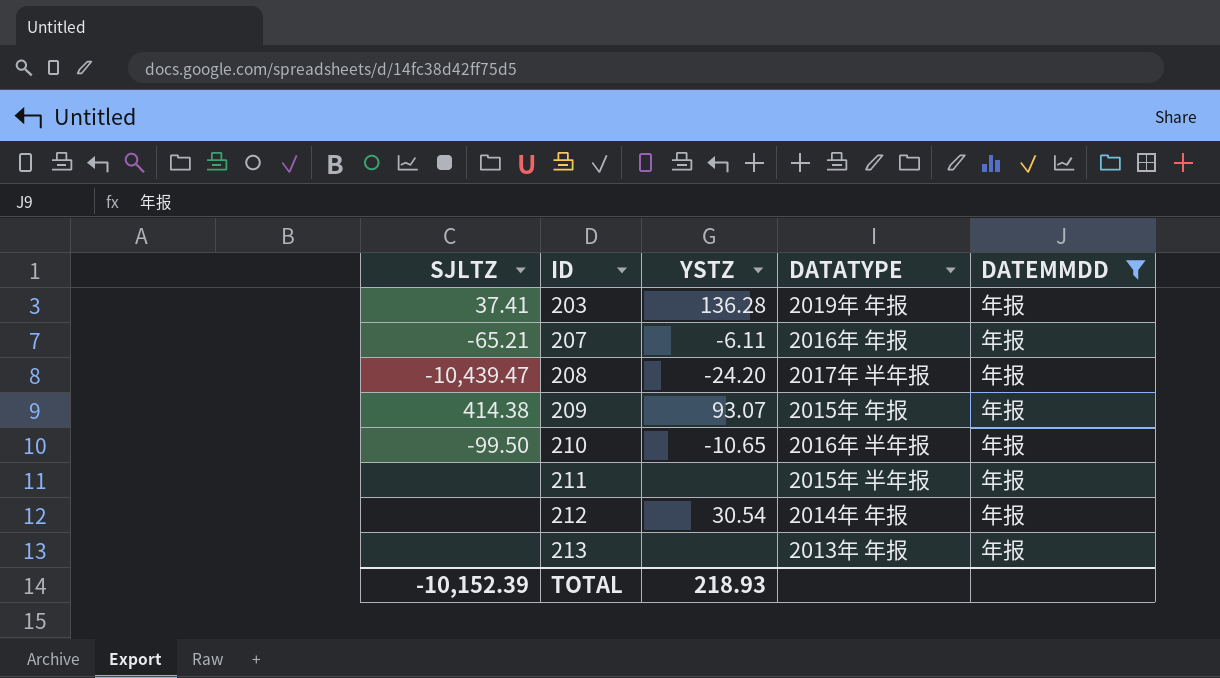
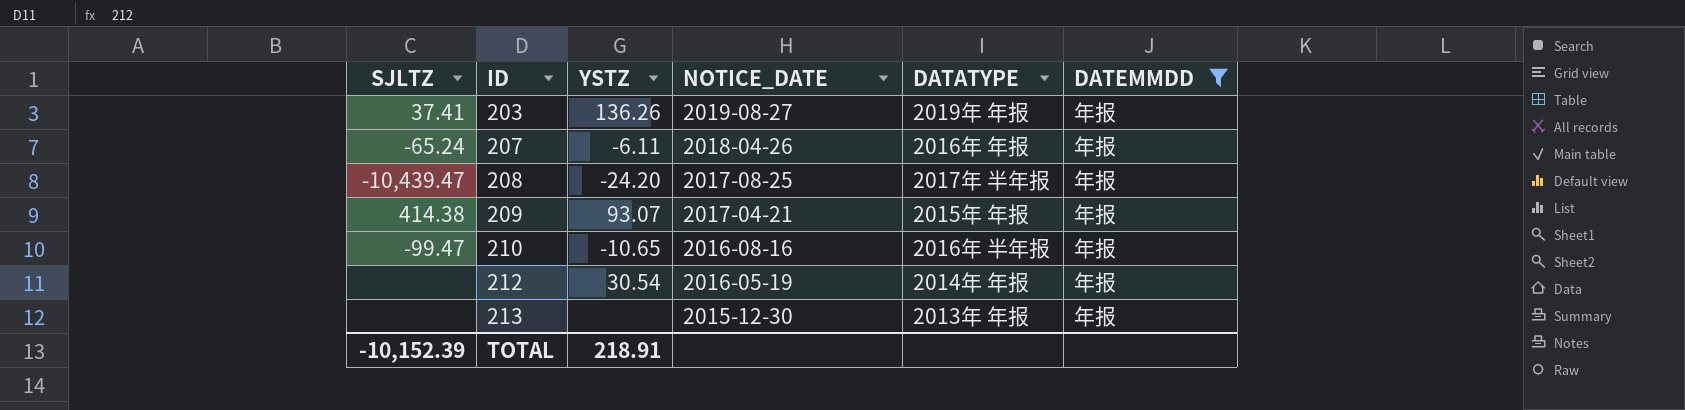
column NOTICE_DATE | position: none -> 4
row 211: none | none | 2015年 半年报 | 年报 -> none
203 | YSTZ: 136.28 -> 136.26
207 | SJLTZ: -65.21 -> -65.24
210 | SJLTZ: -99.50 -> -99.47
TOTAL | YSTZ: 218.93 -> 218.91

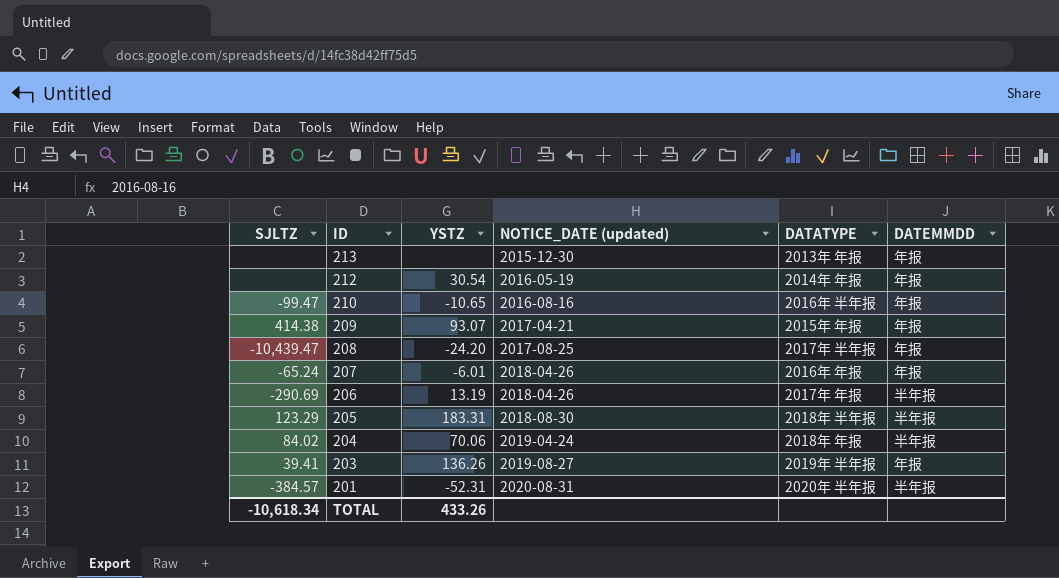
filter: DATEMMDD = 年报 -> none
row order: ID ascending -> ID descending
column name: NOTICE_DATE -> NOTICE_DATE (updated)
207 | YSTZ: -6.11 -> -6.01
203 | SJLTZ: 37.41 -> 39.41
203 | DATATYPE: 2019年 年报 -> 2019年 半年报
TOTAL | SJLTZ: -10,152.39 -> -10,618.34
TOTAL | YSTZ: 218.91 -> 433.26

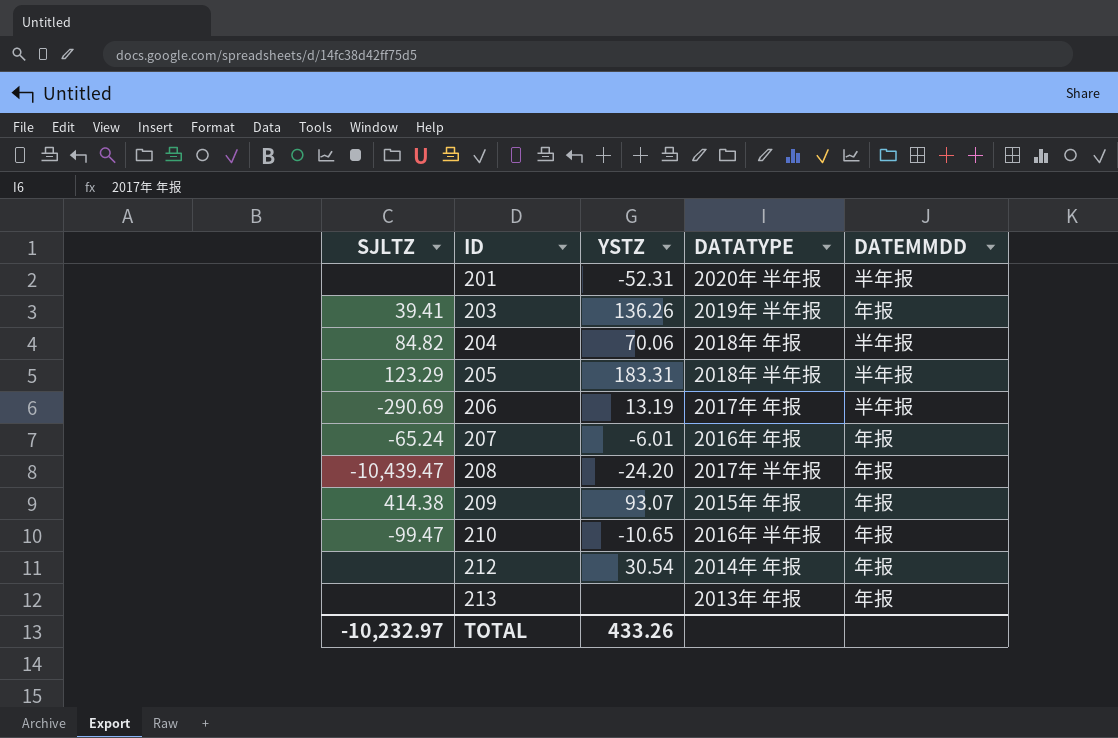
row order: ID descending -> ID ascending
column NOTICE_DATE (updated) | position: 4 -> none
201 | SJLTZ: -384.57 -> none
204 | SJLTZ: 84.02 -> 84.82
TOTAL | SJLTZ: -10,618.34 -> -10,232.97

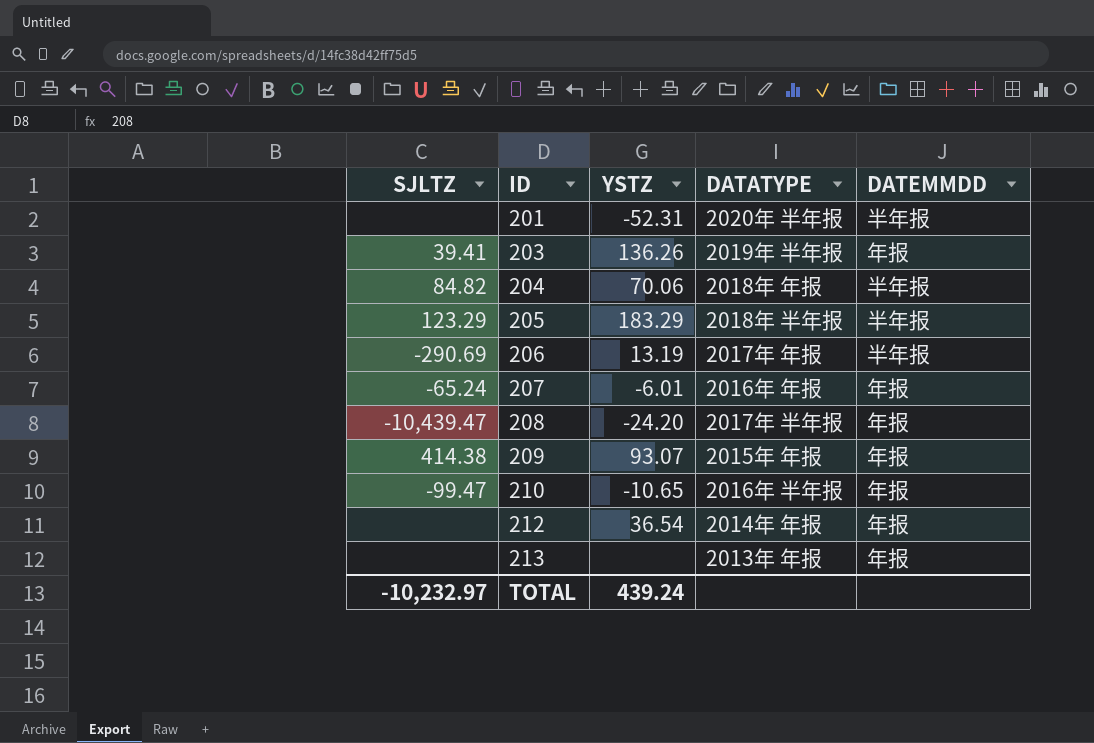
205 | YSTZ: 183.31 -> 183.29
212 | YSTZ: 30.54 -> 36.54
TOTAL | YSTZ: 433.26 -> 439.24

